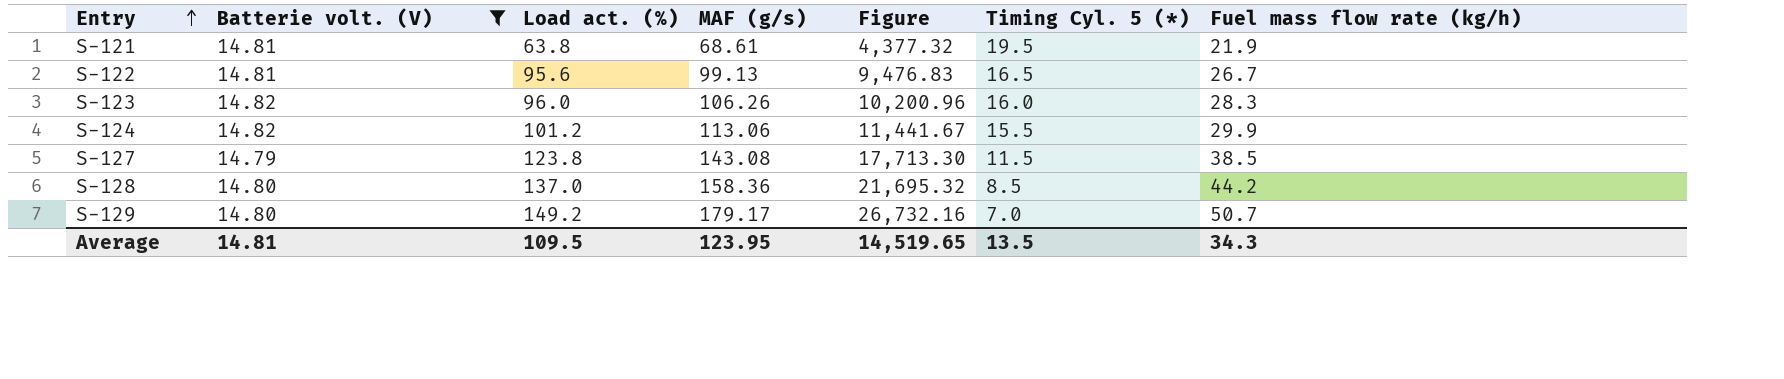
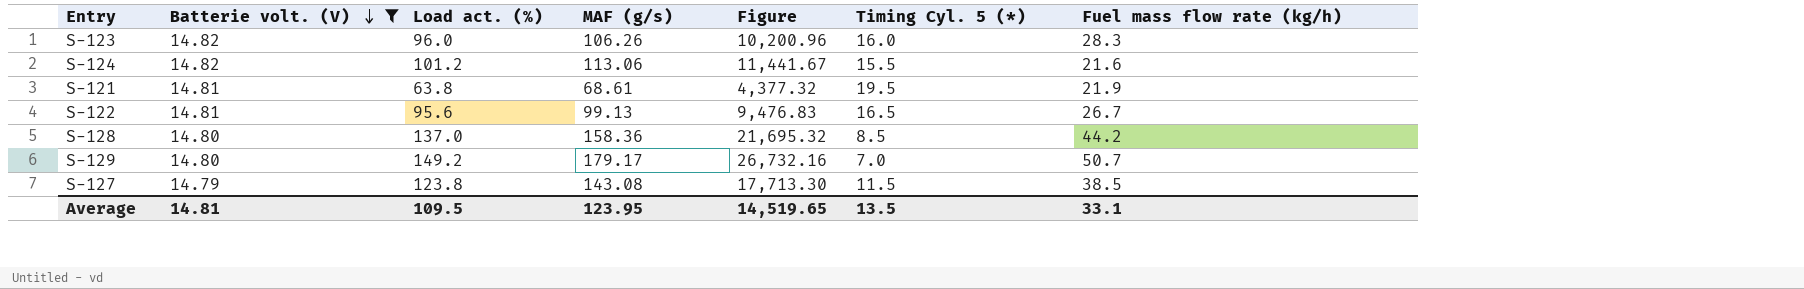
row order: Entry ascending -> Batterie volt. (V) descending
S-124 | Fuel mass flow rate (kg/h): 29.9 -> 21.6
Average | Fuel mass flow rate (kg/h): 34.3 -> 33.1

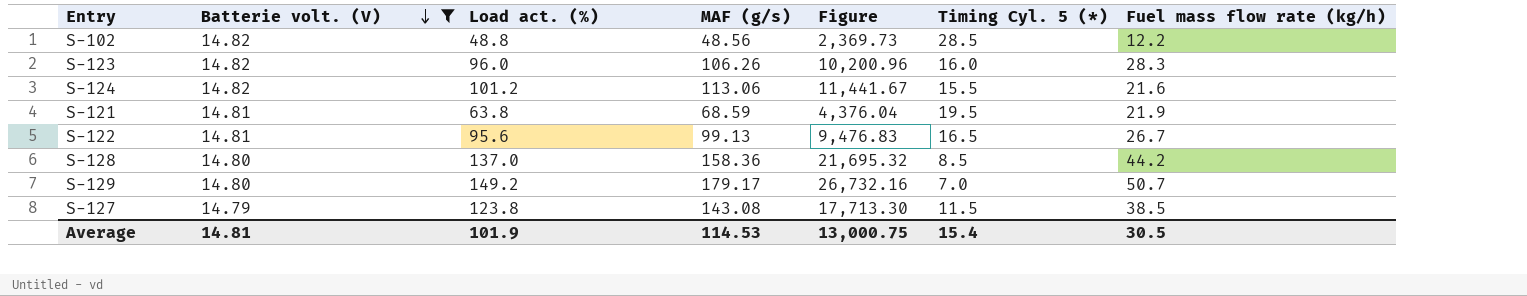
row S-102: none -> 14.82 | 48.8 | 48.56 | 2,369.73 | 28.5 | 12.2
S-121 | MAF (g/s): 68.61 -> 68.59
S-121 | Figure: 4,377.32 -> 4,376.04
Average | Load act. (%): 109.5 -> 101.9
Average | MAF (g/s): 123.95 -> 114.53
Average | Figure: 14,519.65 -> 13,000.75
Average | Timing Cyl. 5 (*): 13.5 -> 15.4
Average | Fuel mass flow rate (kg/h): 33.1 -> 30.5

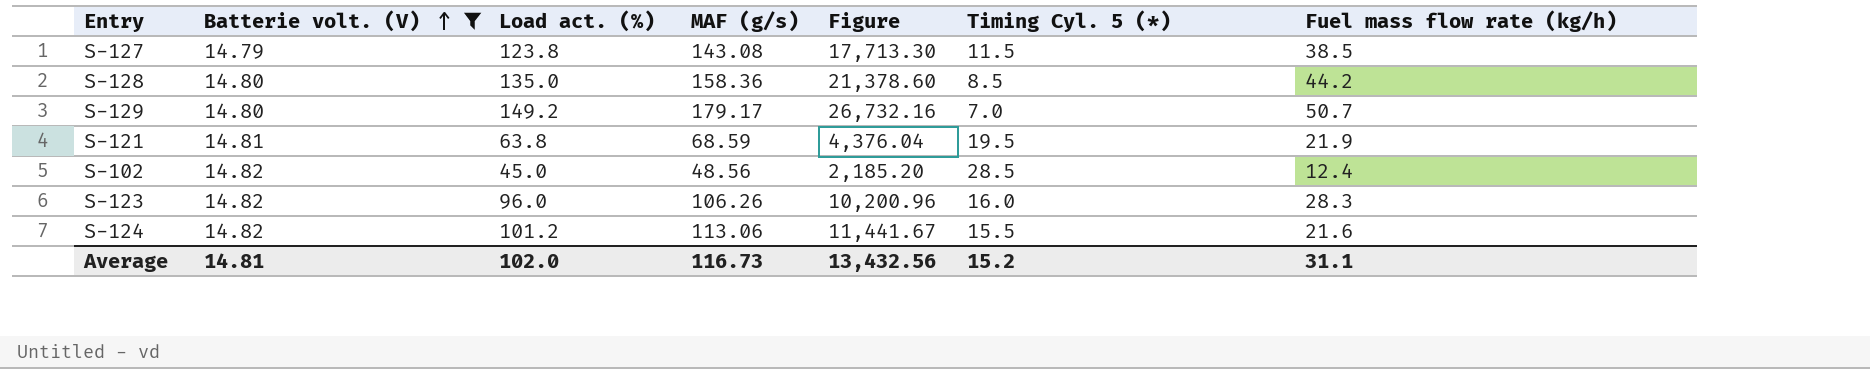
row order: Batterie volt. (V) descending -> Batterie volt. (V) ascending
row S-122: 14.81 | 95.6 | 99.13 | 9,476.83 | 16.5 | 26.7 -> none
S-128 | Load act. (%): 137.0 -> 135.0
S-128 | Figure: 21,695.32 -> 21,378.60
S-102 | Load act. (%): 48.8 -> 45.0
S-102 | Figure: 2,369.73 -> 2,185.20
S-102 | Fuel mass flow rate (kg/h): 12.2 -> 12.4
Average | Load act. (%): 101.9 -> 102.0
Average | MAF (g/s): 114.53 -> 116.73
Average | Figure: 13,000.75 -> 13,432.56
Average | Timing Cyl. 5 (*): 15.4 -> 15.2
Average | Fuel mass flow rate (kg/h): 30.5 -> 31.1

